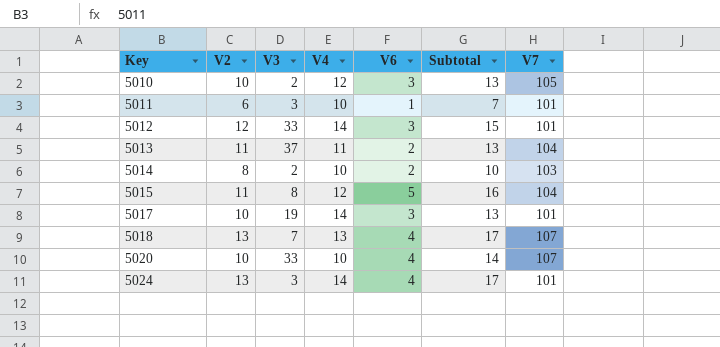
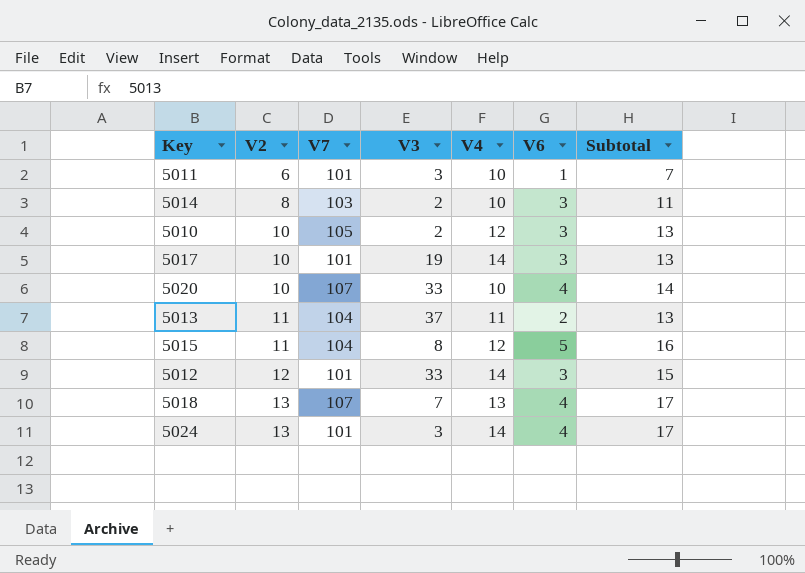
row order: Key ascending -> V2 ascending
column V7 | position: 7 -> 3
5014 | V6: 2 -> 3
5014 | Subtotal: 10 -> 11

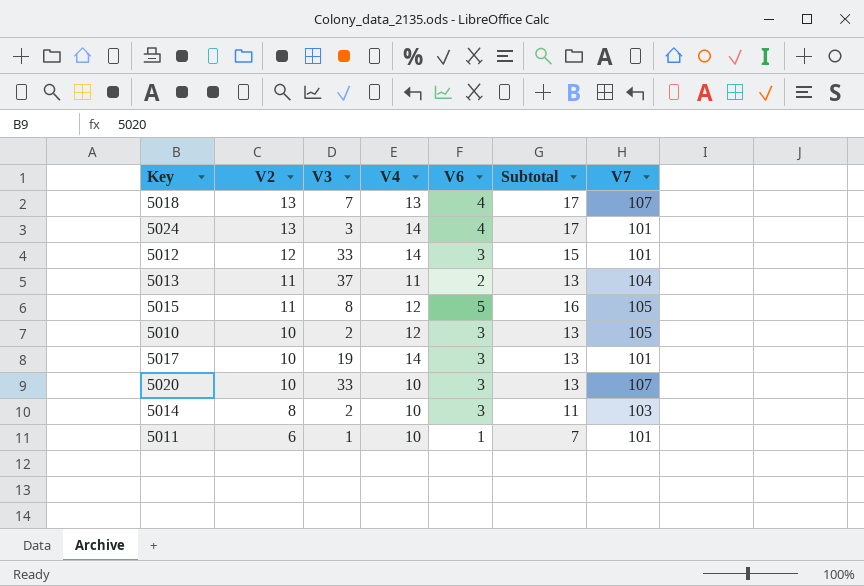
row order: V2 ascending -> V2 descending
column V7 | position: 3 -> 7
5015 | V7: 104 -> 105
5020 | V6: 4 -> 3
5020 | Subtotal: 14 -> 13
5011 | V3: 3 -> 1

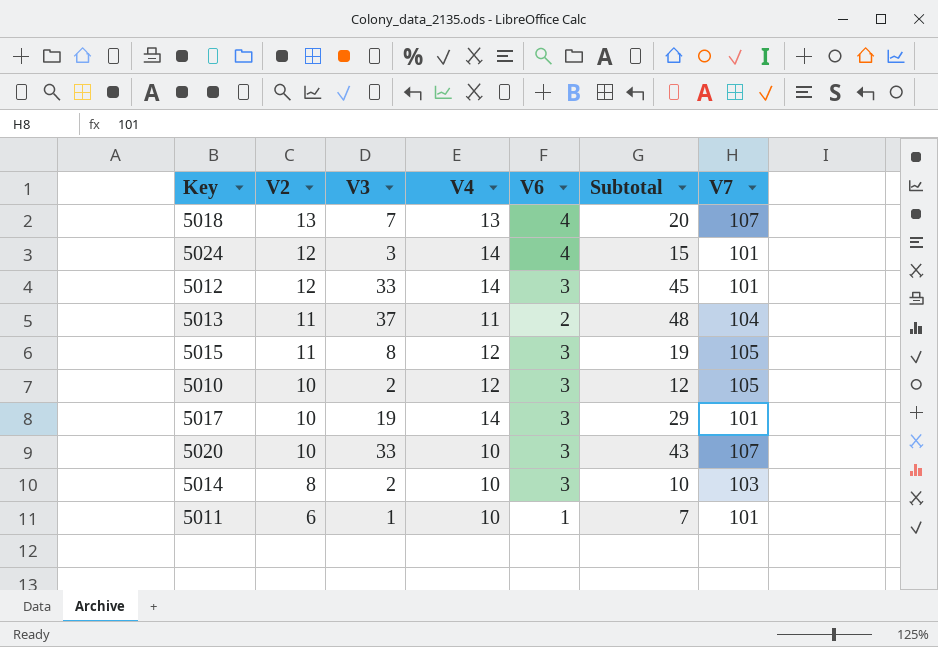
column Subtotal | formula: [V2] + [V6] -> [V2] + [V3]
5024 | V2: 13 -> 12
5015 | V6: 5 -> 3

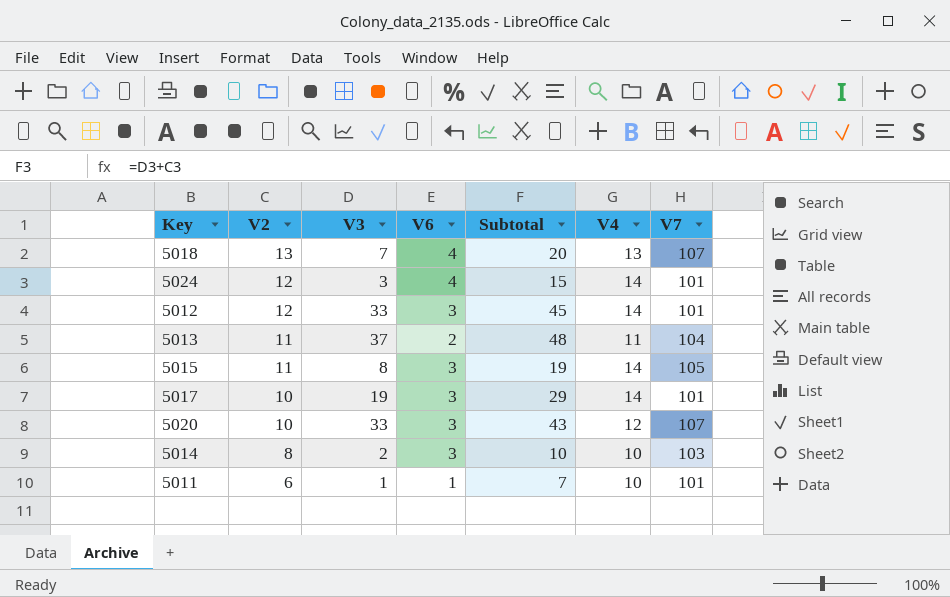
column V4 | position: 4 -> 6
row 5010: 10 | 2 | 12 | 3 | 12 | 105 -> none
5015 | V4: 12 -> 14
5020 | V4: 10 -> 12

